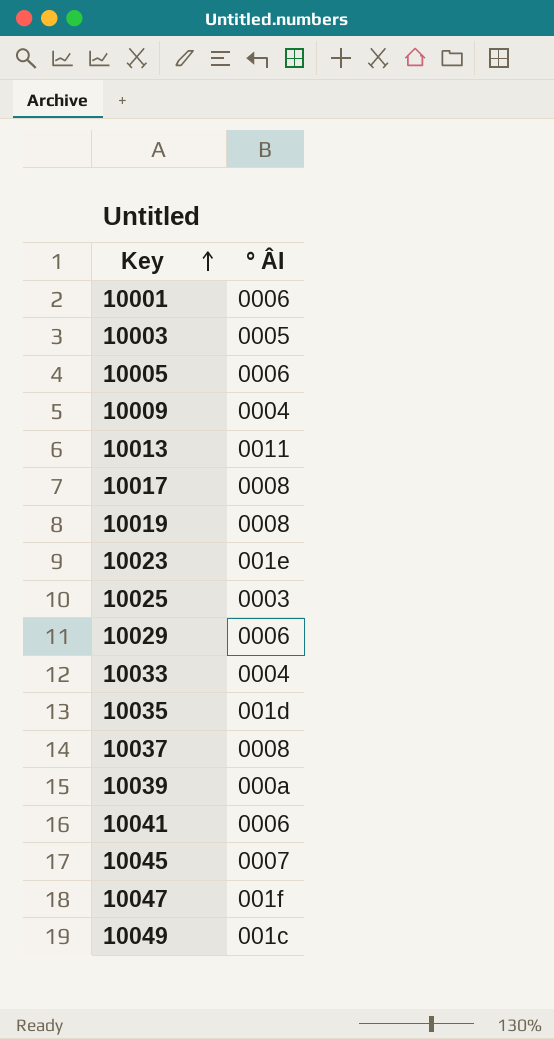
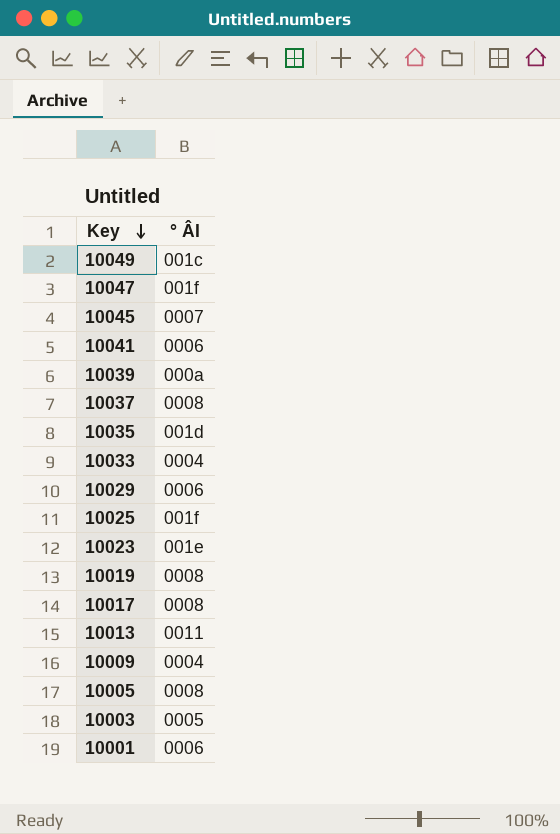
row order: Key ascending -> Key descending
10025 | ° ÂI: 0003 -> 001f
10005 | ° ÂI: 0006 -> 0008

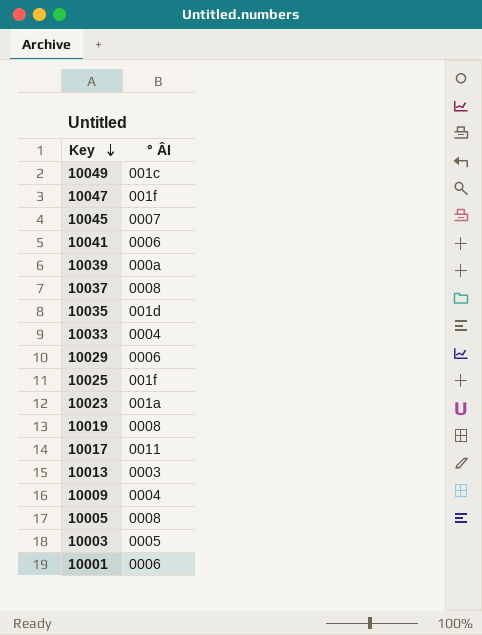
10023 | ° ÂI: 001e -> 001a
10017 | ° ÂI: 0008 -> 0011
10013 | ° ÂI: 0011 -> 0003

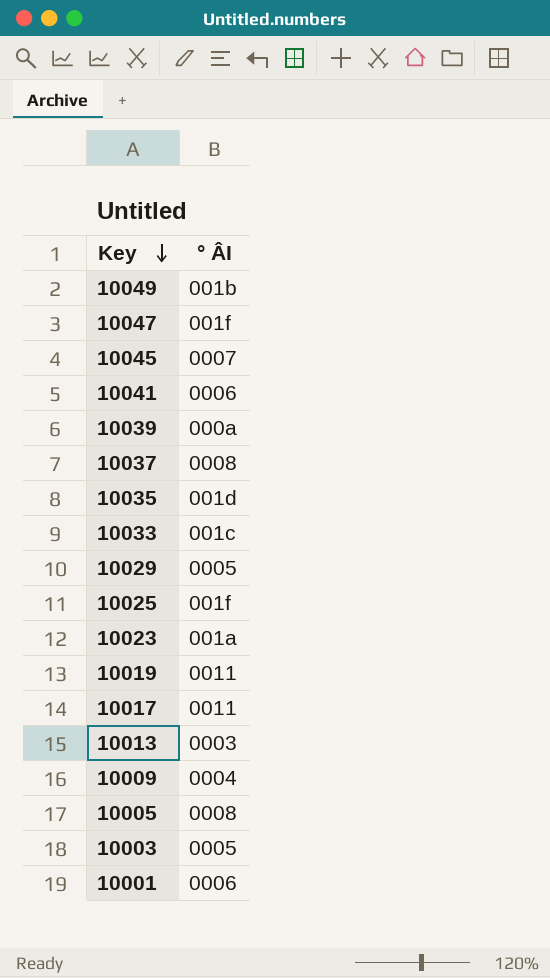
10049 | ° ÂI: 001c -> 001b
10033 | ° ÂI: 0004 -> 001c
10029 | ° ÂI: 0006 -> 0005
10019 | ° ÂI: 0008 -> 0011

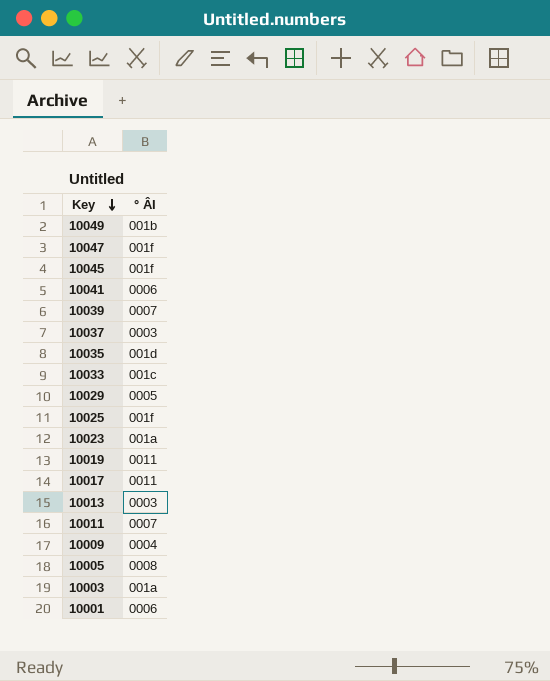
10045 | ° ÂI: 0007 -> 001f
10039 | ° ÂI: 000a -> 0007
10037 | ° ÂI: 0008 -> 0003
row 10011: none -> 0007
10003 | ° ÂI: 0005 -> 001a

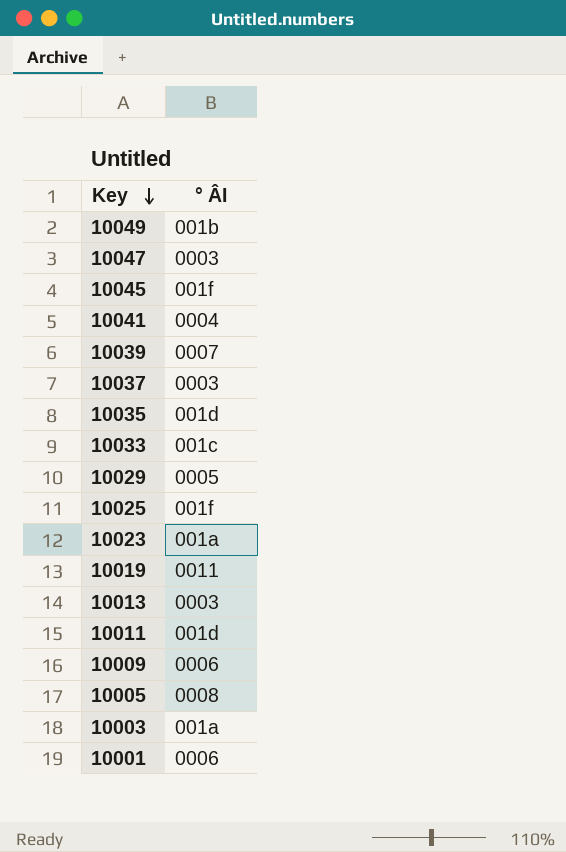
row 10017: 0011 -> none
10047 | ° ÂI: 001f -> 0003
10041 | ° ÂI: 0006 -> 0004
10011 | ° ÂI: 0007 -> 001d
10009 | ° ÂI: 0004 -> 0006

